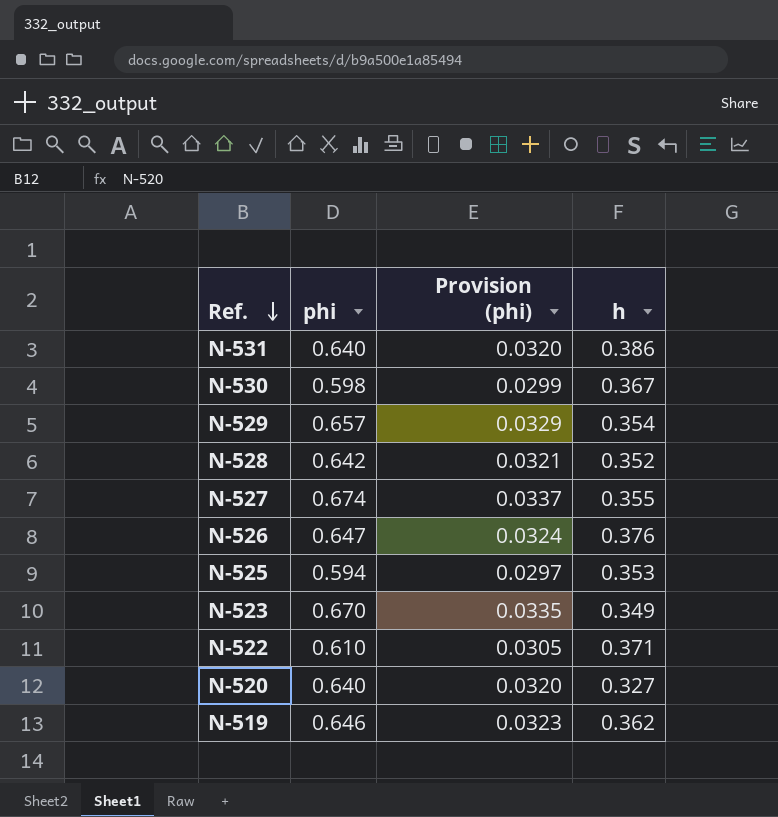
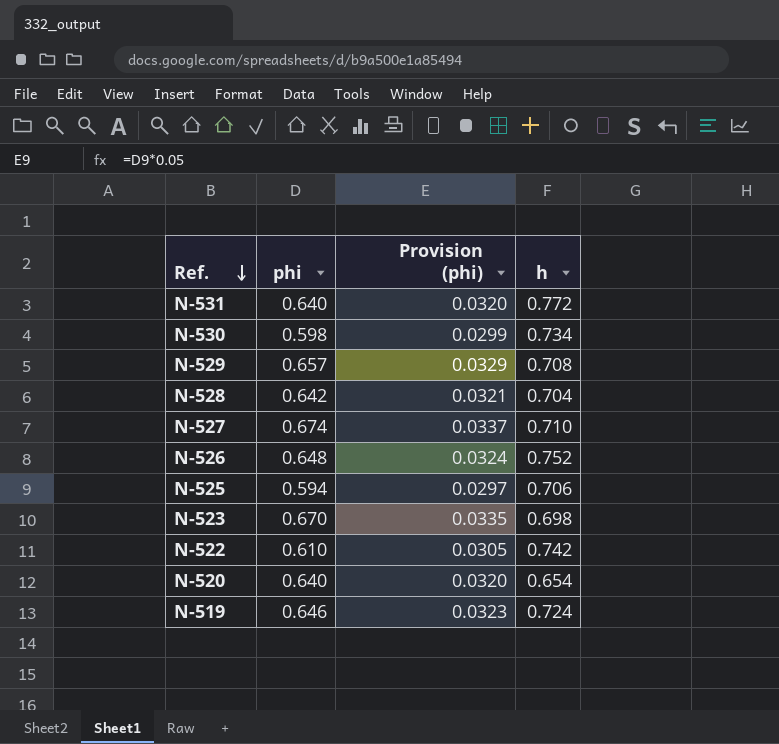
N-531 | h: 0.386 -> 0.772
N-530 | h: 0.367 -> 0.734
N-529 | h: 0.354 -> 0.708
N-528 | h: 0.352 -> 0.704
N-527 | h: 0.355 -> 0.710
N-526 | phi: 0.647 -> 0.648
N-526 | h: 0.376 -> 0.752
N-525 | h: 0.353 -> 0.706
N-523 | h: 0.349 -> 0.698
N-522 | h: 0.371 -> 0.742
N-520 | h: 0.327 -> 0.654
N-519 | h: 0.362 -> 0.724

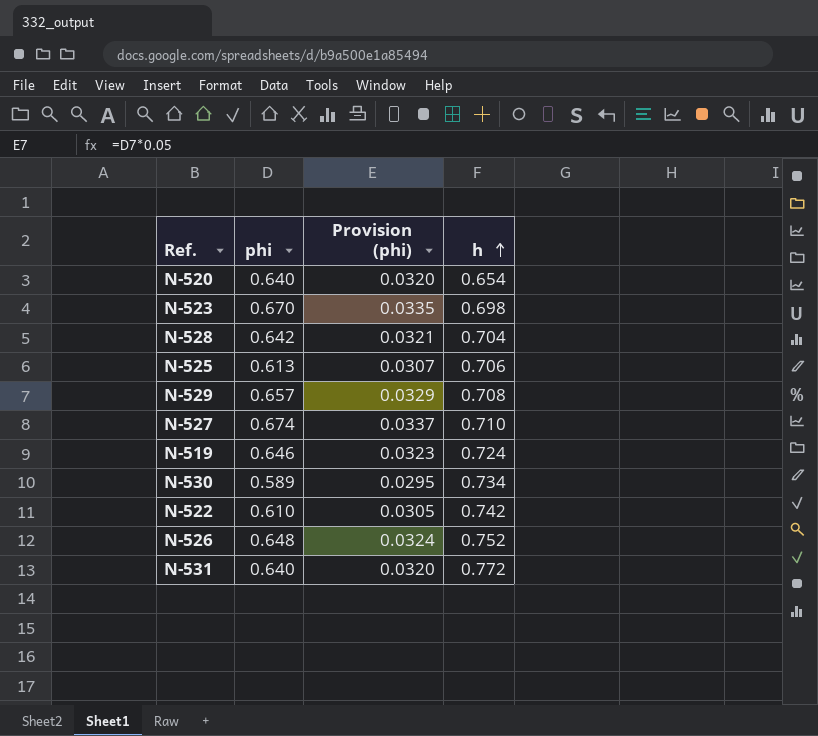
row order: Ref. descending -> h ascending
N-525 | phi: 0.594 -> 0.613
N-525 | Provision (phi): 0.0297 -> 0.0307
N-530 | phi: 0.598 -> 0.589
N-530 | Provision (phi): 0.0299 -> 0.0295

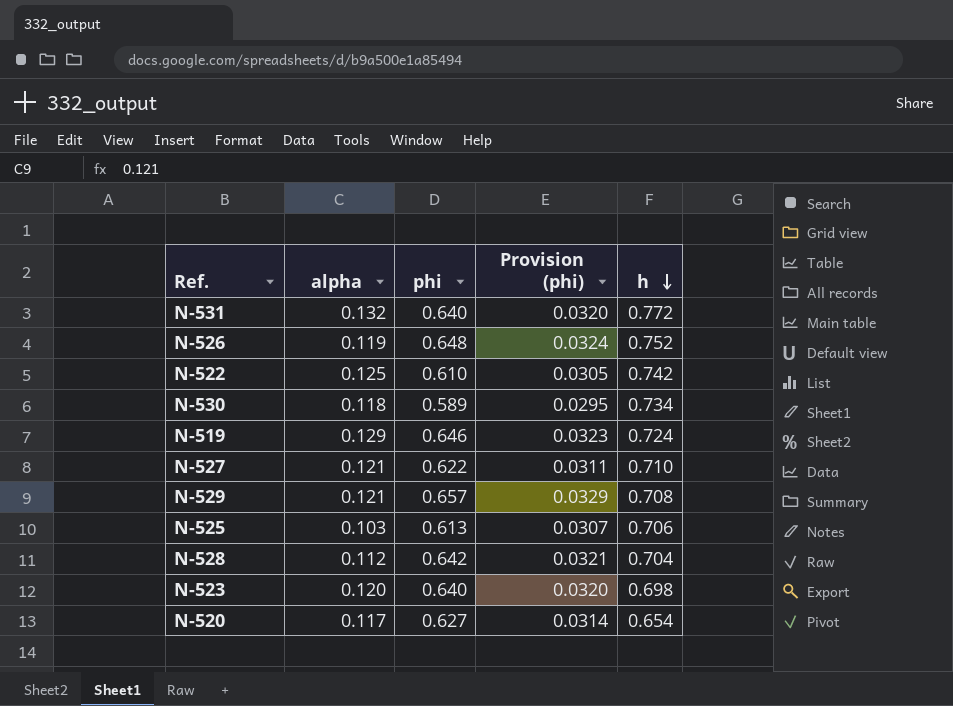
row order: h ascending -> h descending
column alpha | position: none -> 2
N-527 | phi: 0.674 -> 0.622
N-527 | Provision (phi): 0.0337 -> 0.0311
N-523 | phi: 0.670 -> 0.640
N-523 | Provision (phi): 0.0335 -> 0.0320
N-520 | phi: 0.640 -> 0.627
N-520 | Provision (phi): 0.0320 -> 0.0314

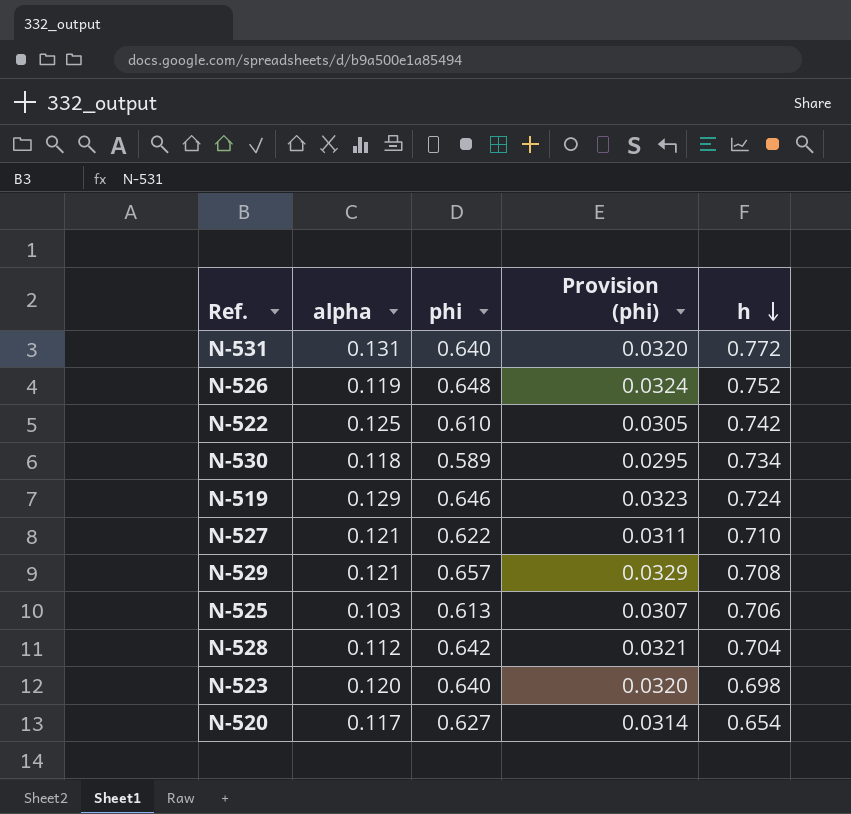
N-531 | alpha: 0.132 -> 0.131

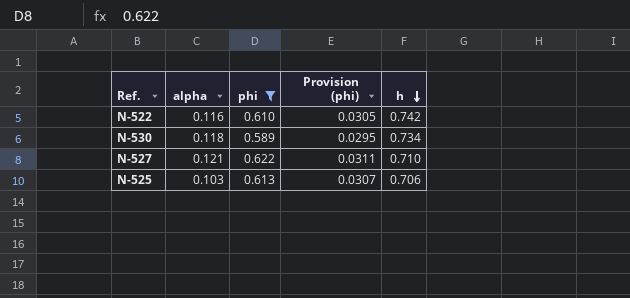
filter: none -> phi <= 0.622
N-522 | alpha: 0.125 -> 0.116

